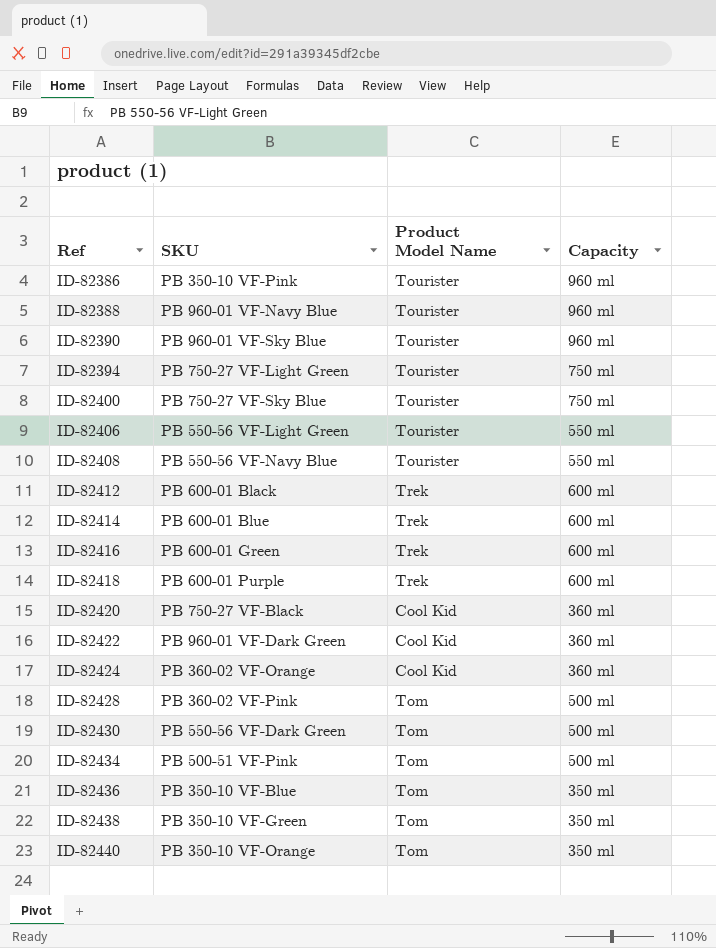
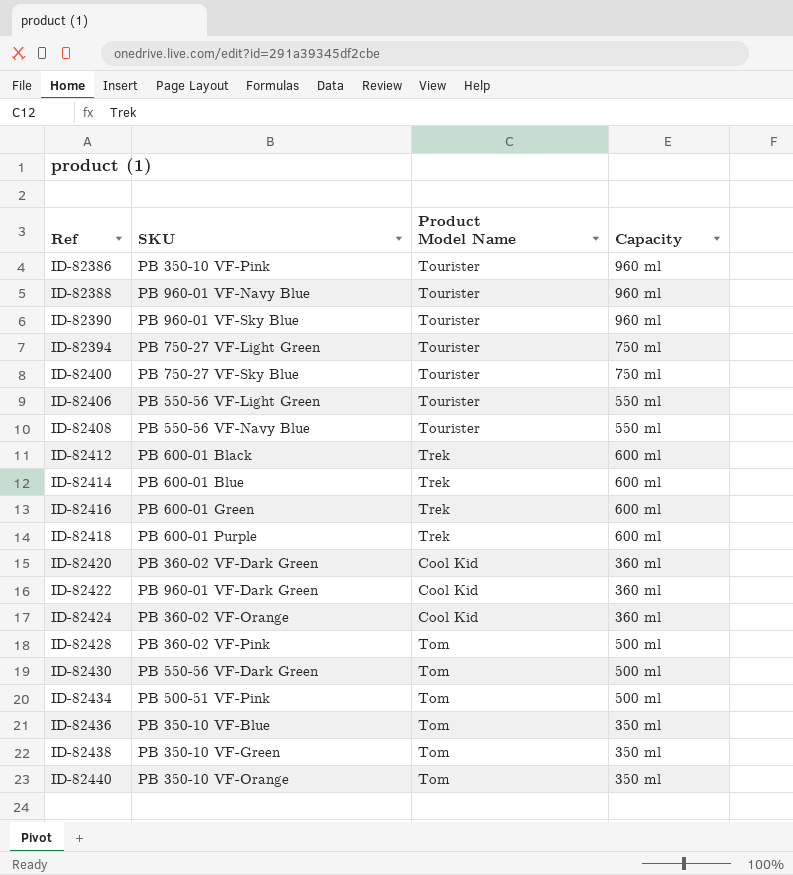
ID-82420 | SKU: PB 750-27 VF-Black -> PB 360-02 VF-Dark Green

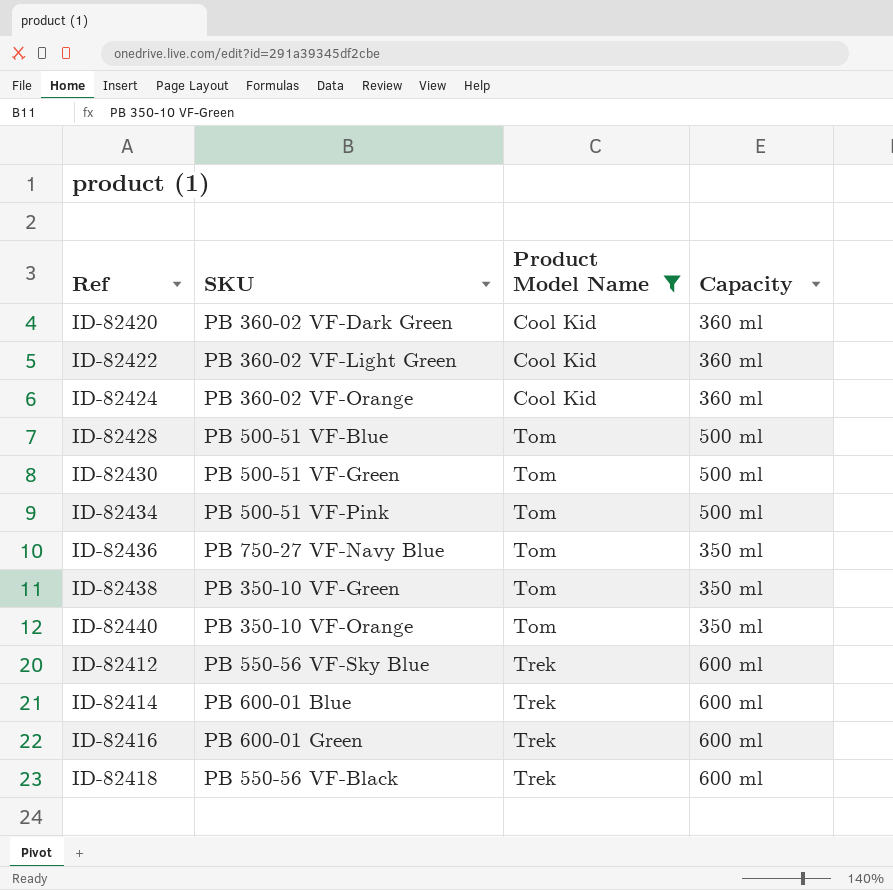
filter: none -> Product Model Name != Tourister
row order: Ref ascending -> Product Model Name ascending
ID-82422 | SKU: PB 960-01 VF-Dark Green -> PB 360-02 VF-Light Green
ID-82428 | SKU: PB 360-02 VF-Pink -> PB 500-51 VF-Blue
ID-82430 | SKU: PB 550-56 VF-Dark Green -> PB 500-51 VF-Green
ID-82436 | SKU: PB 350-10 VF-Blue -> PB 750-27 VF-Navy Blue
ID-82412 | SKU: PB 600-01 Black -> PB 550-56 VF-Sky Blue
ID-82418 | SKU: PB 600-01 Purple -> PB 550-56 VF-Black

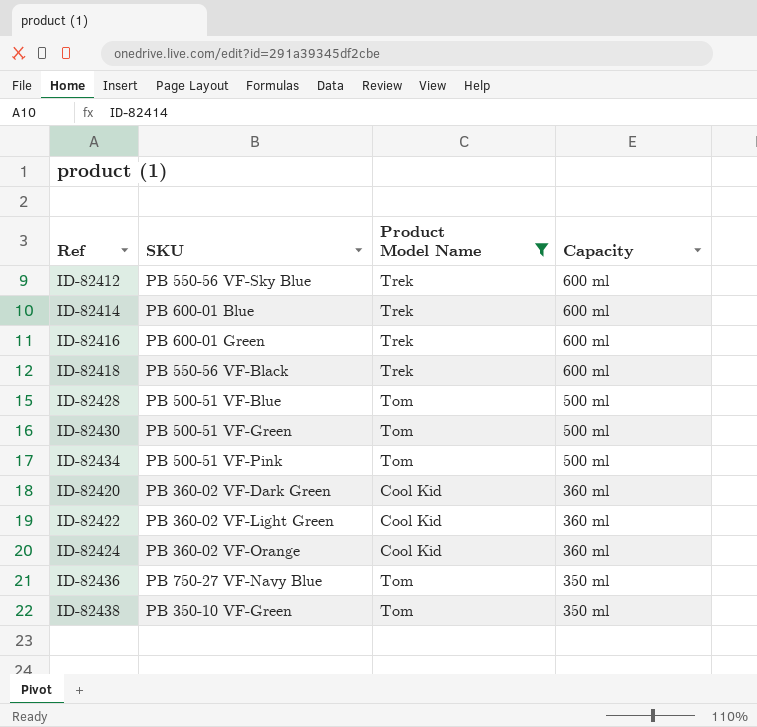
row order: Product Model Name ascending -> Capacity descending
row ID-82440: PB 350-10 VF-Orange | Tom | 350 ml -> none

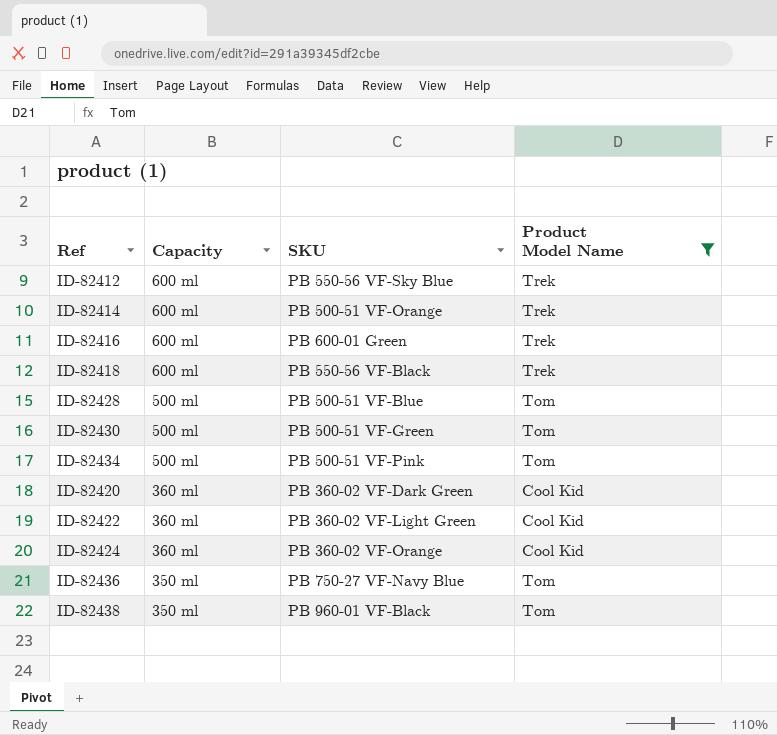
column Capacity | position: 4 -> 2
ID-82414 | SKU: PB 600-01 Blue -> PB 500-51 VF-Orange
ID-82438 | SKU: PB 350-10 VF-Green -> PB 960-01 VF-Black

